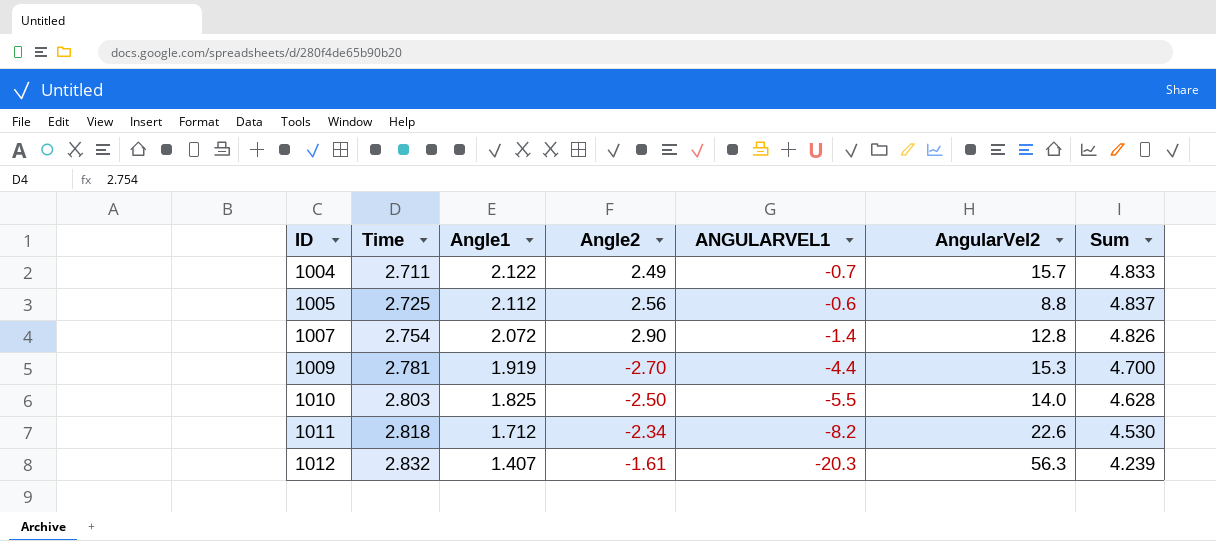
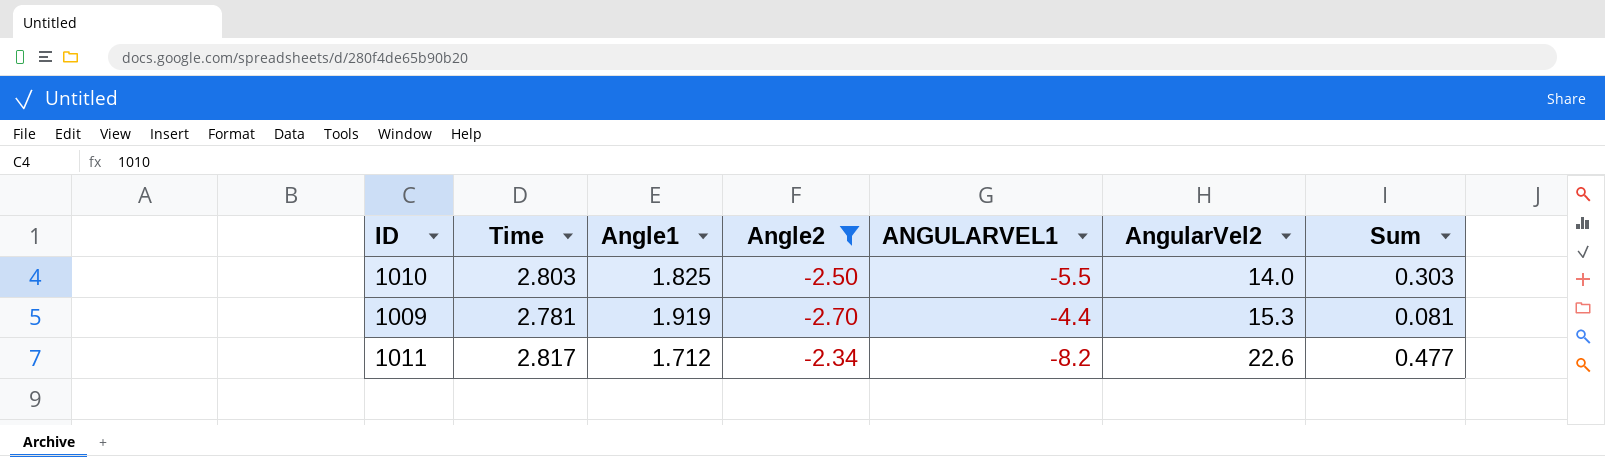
filter: none -> Angle2 <= -2.34
row order: ID ascending -> AngularVel2 ascending
column Sum | formula: [Time] + [Angle1] -> [Time] + [Angle2]
1011 | Time: 2.818 -> 2.817

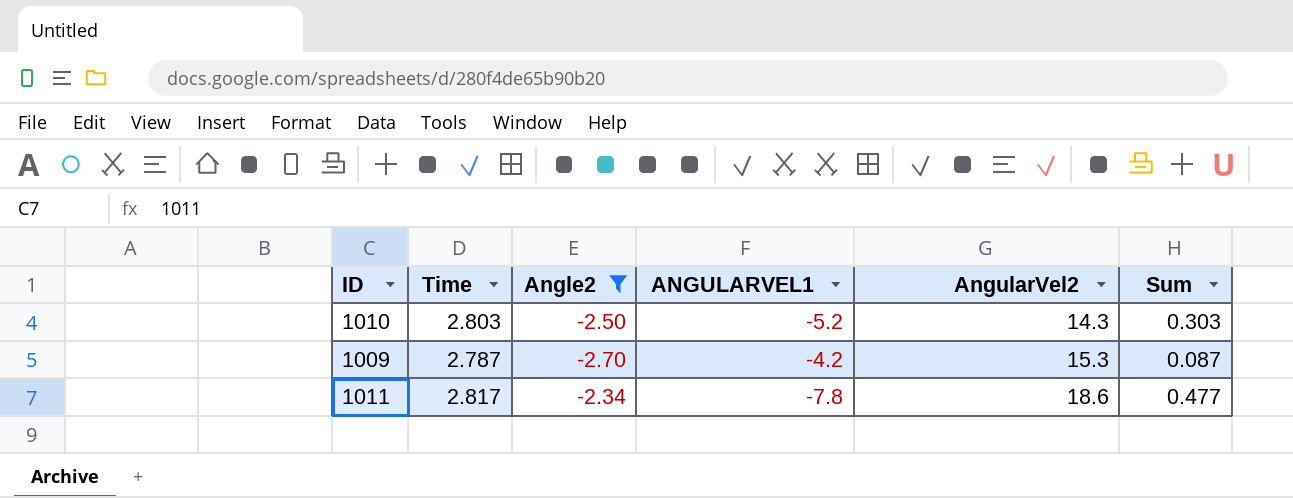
column Angle1 | position: 3 -> none
1010 | ANGULARVEL1: -5.5 -> -5.2
1010 | AngularVel2: 14.0 -> 14.3
1009 | Time: 2.781 -> 2.787
1009 | ANGULARVEL1: -4.4 -> -4.2
1009 | Sum: 0.081 -> 0.087
1011 | ANGULARVEL1: -8.2 -> -7.8
1011 | AngularVel2: 22.6 -> 18.6

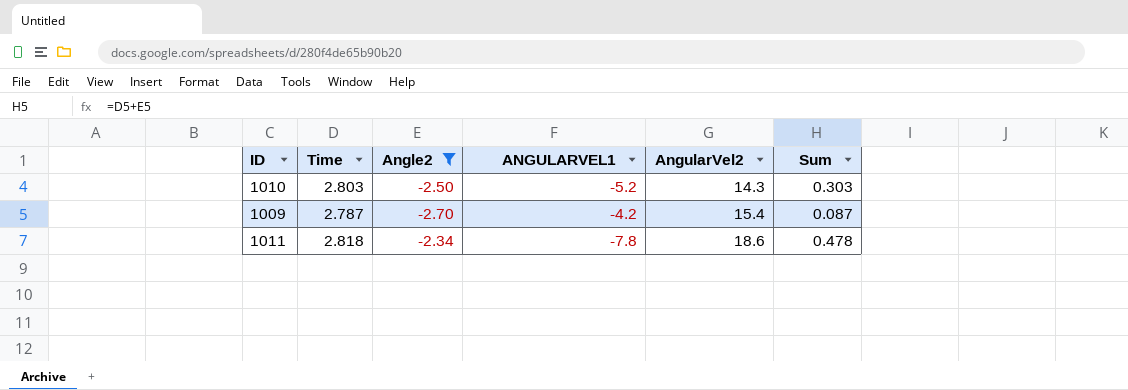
1009 | AngularVel2: 15.3 -> 15.4
1011 | Time: 2.817 -> 2.818
1011 | Sum: 0.477 -> 0.478

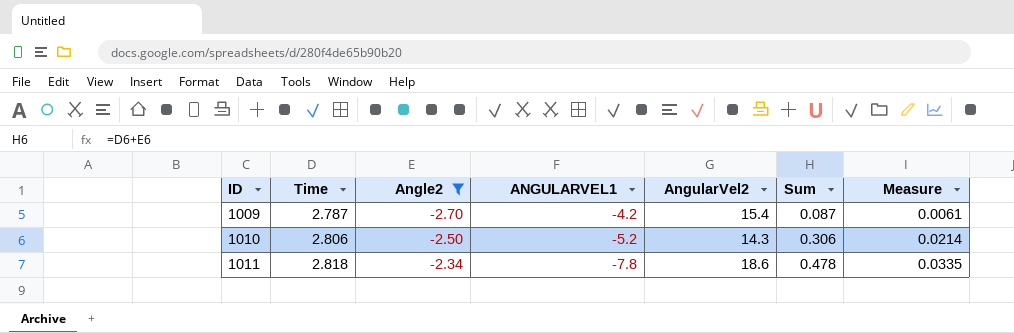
row order: AngularVel2 ascending -> ID ascending
column Measure | formula: none -> [Sum] * 0.07
1010 | Time: 2.803 -> 2.806
1010 | Sum: 0.303 -> 0.306

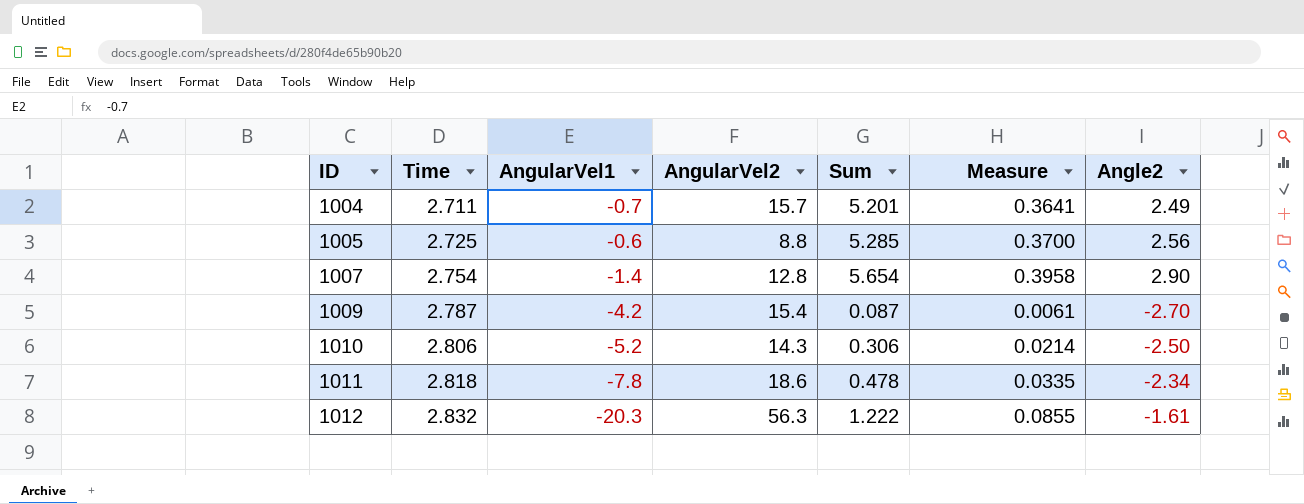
filter: Angle2 <= -2.34 -> none
column name: ANGULARVEL1 -> AngularVel1
column Angle2 | position: 3 -> 7

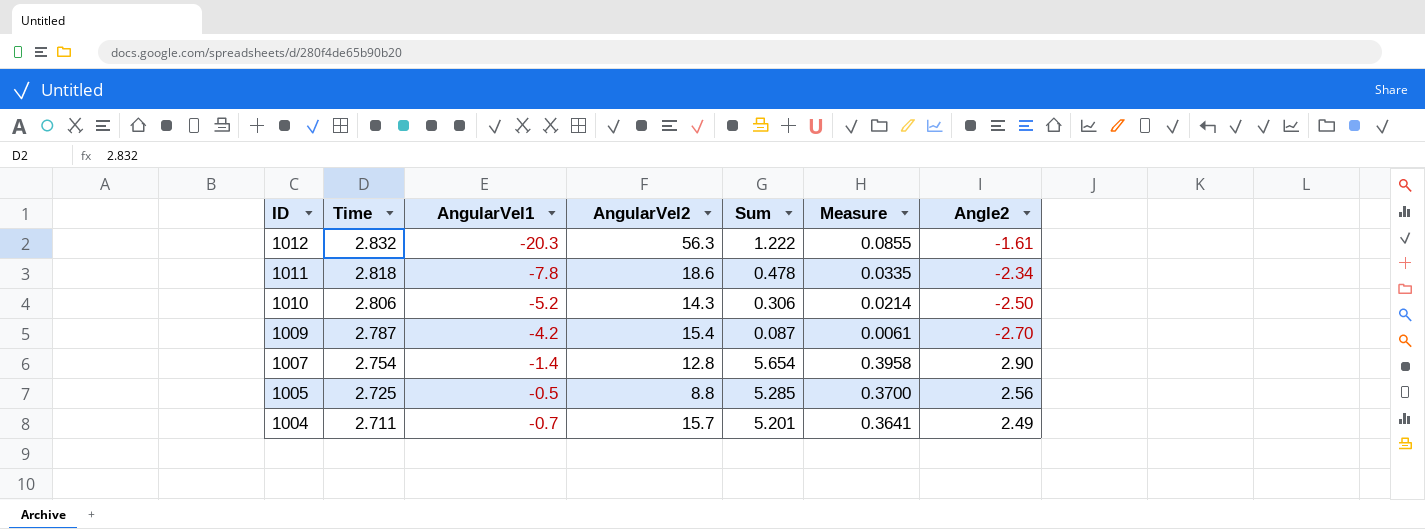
row order: ID ascending -> ID descending
1005 | AngularVel1: -0.6 -> -0.5

